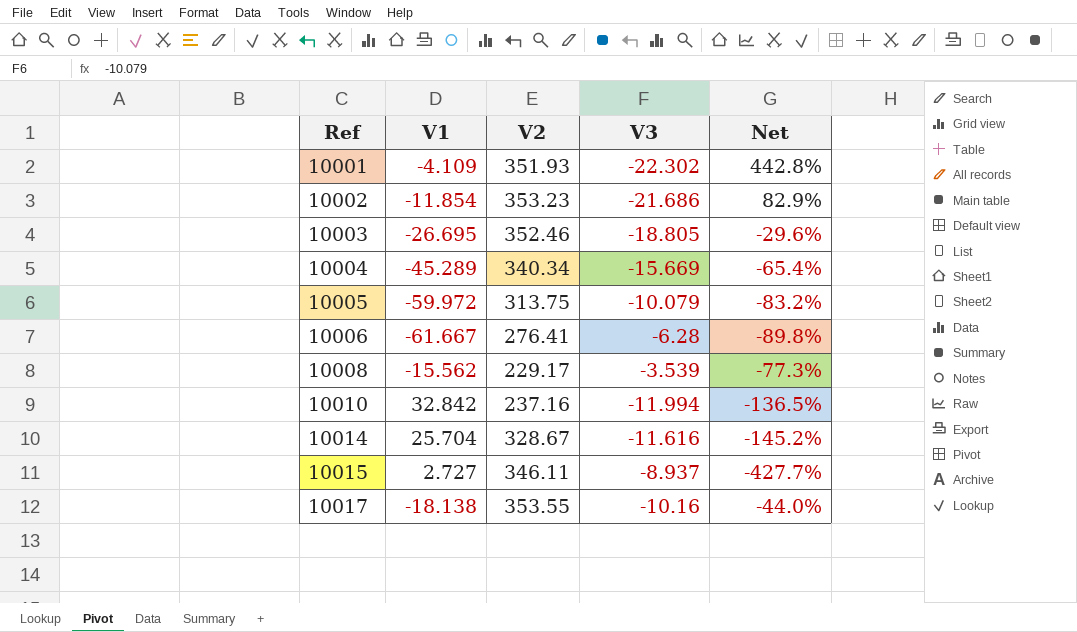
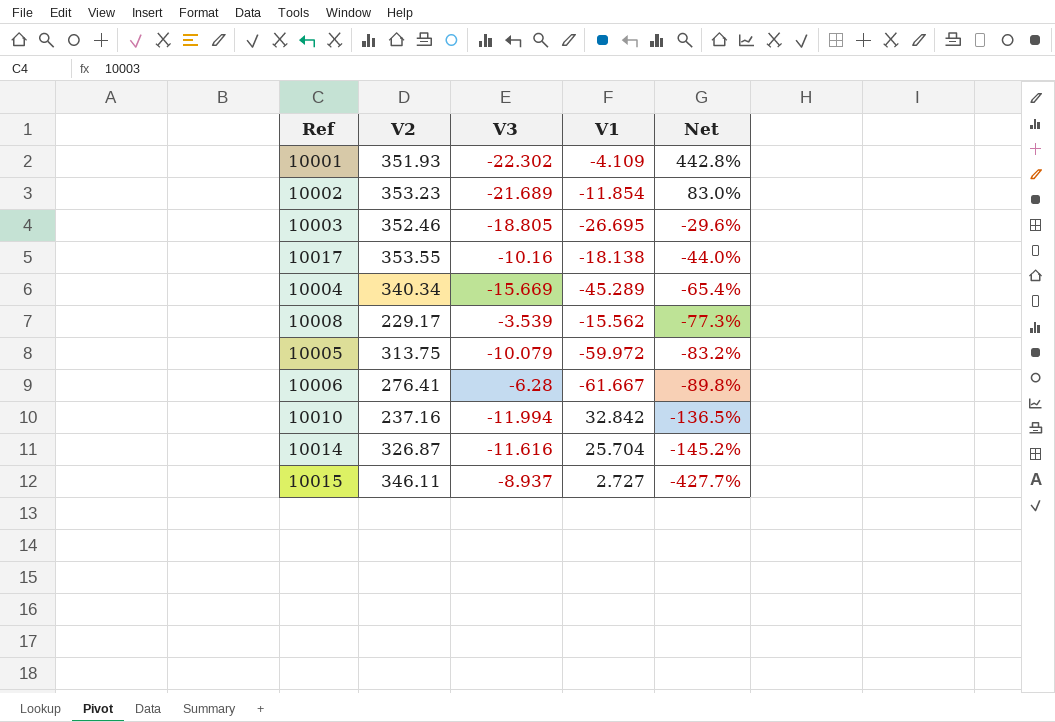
row order: Ref ascending -> Net descending
column V1 | position: 2 -> 4
10002 | V3: -21.686 -> -21.689
10002 | Net: 82.9% -> 83.0%
10014 | V2: 328.67 -> 326.87

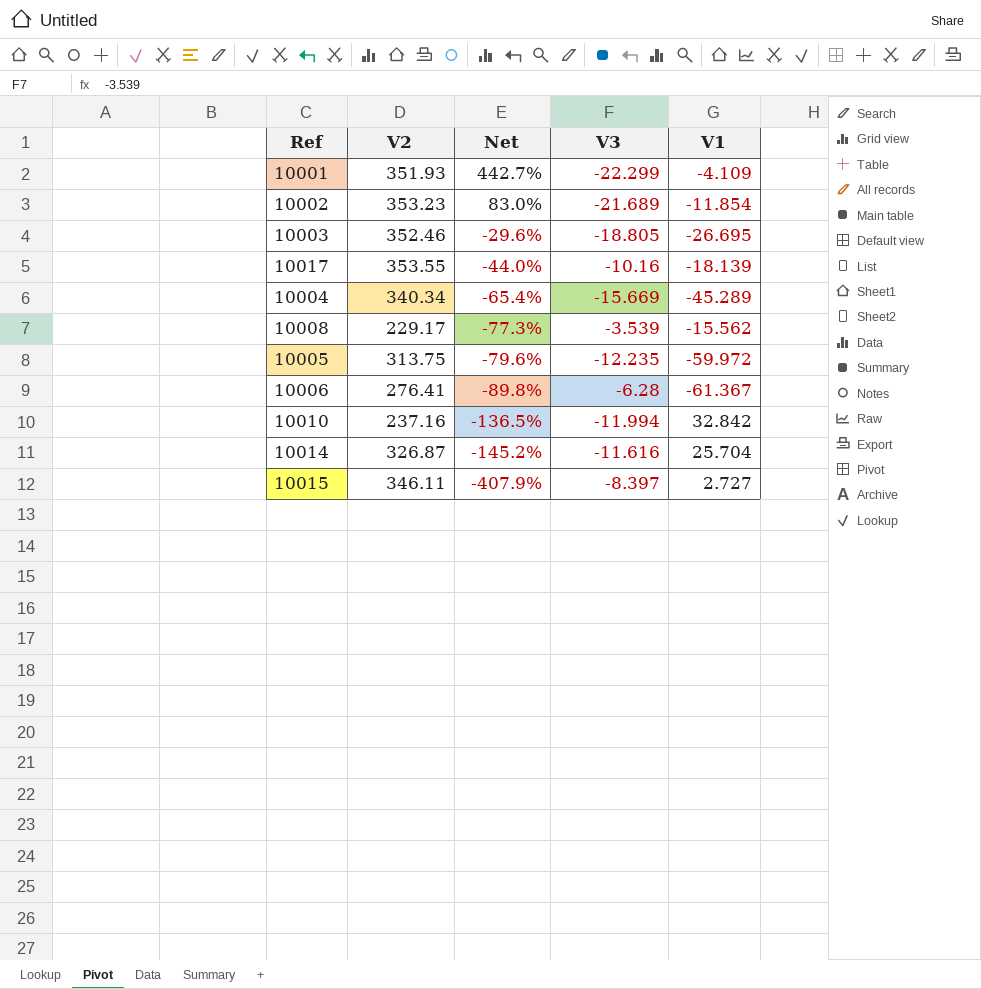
column Net | position: 5 -> 3
10001 | Net: 442.8% -> 442.7%
10001 | V3: -22.302 -> -22.299
10017 | V1: -18.138 -> -18.139
10005 | Net: -83.2% -> -79.6%
10005 | V3: -10.079 -> -12.235
10006 | V1: -61.667 -> -61.367
10015 | Net: -427.7% -> -407.9%
10015 | V3: -8.937 -> -8.397

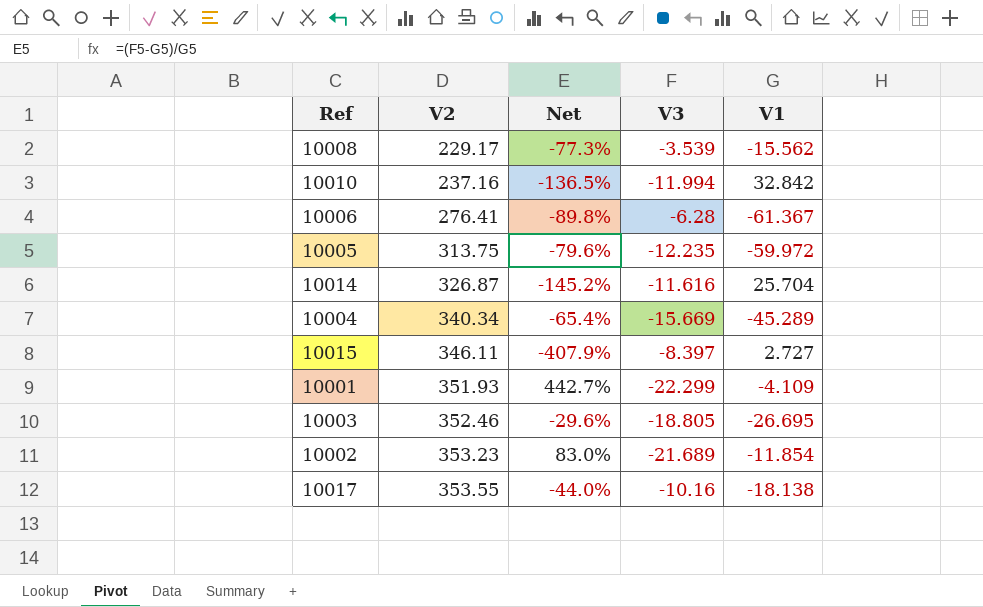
row order: Net descending -> V2 ascending
10017 | V1: -18.139 -> -18.138

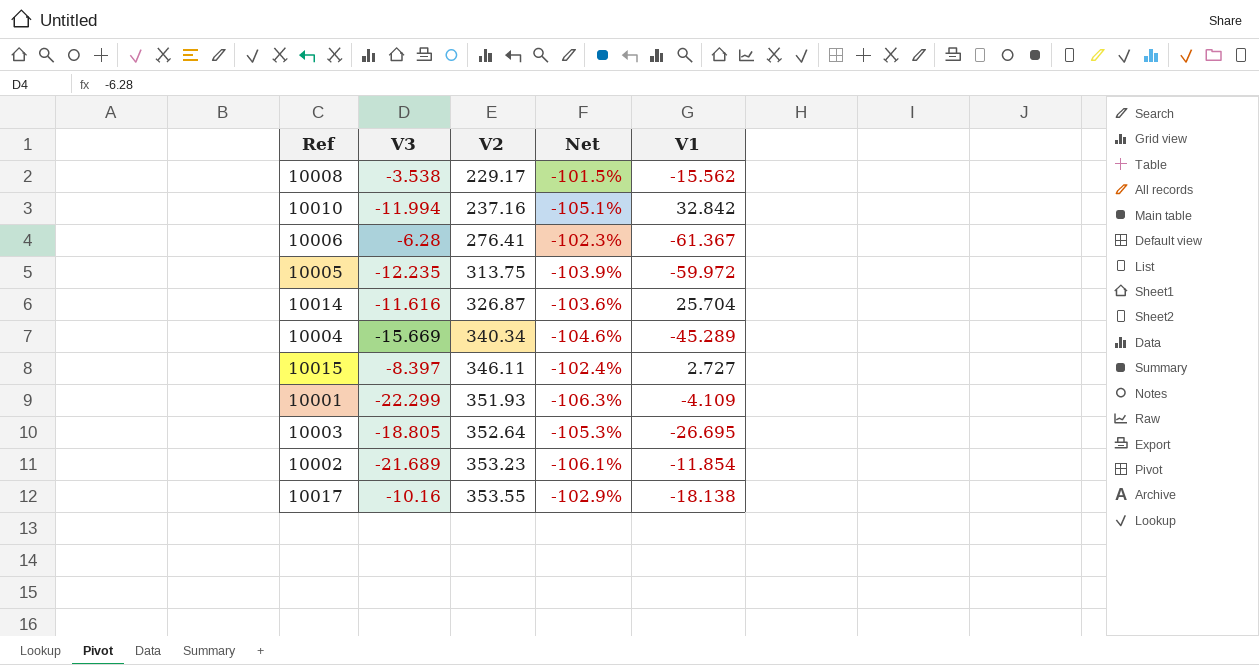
column V3 | position: 4 -> 2
column Net | formula: ([V3] - [V1]) / [V1] -> ([V3] - [V2]) / [V2]
10008 | V3: -3.539 -> -3.538
10003 | V2: 352.46 -> 352.64

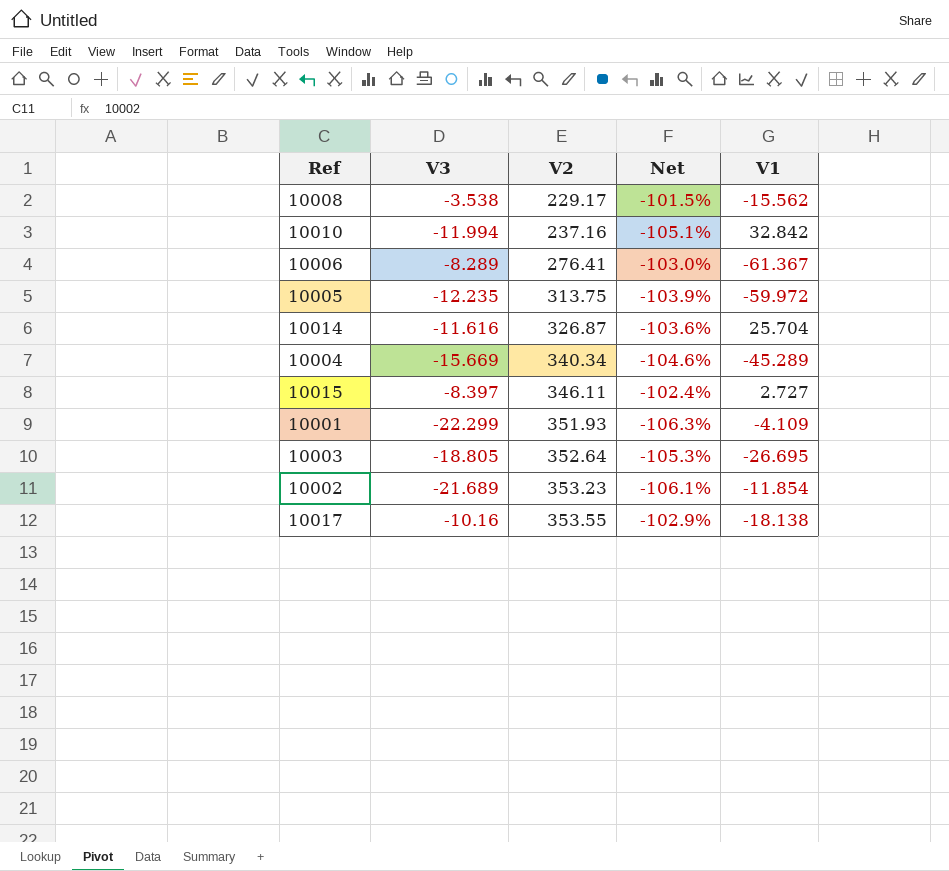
10006 | V3: -6.28 -> -8.289
10006 | Net: -102.3% -> -103.0%

